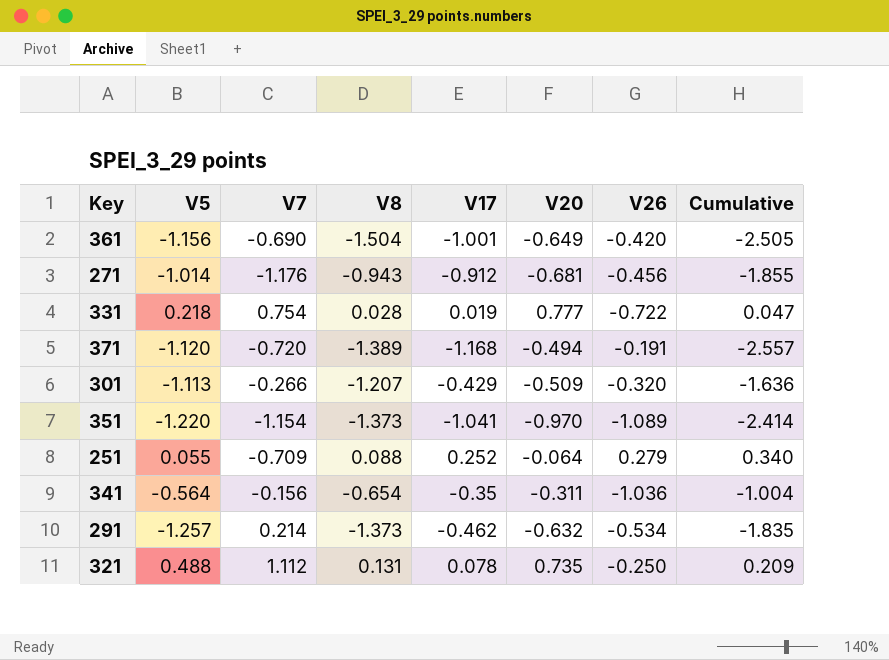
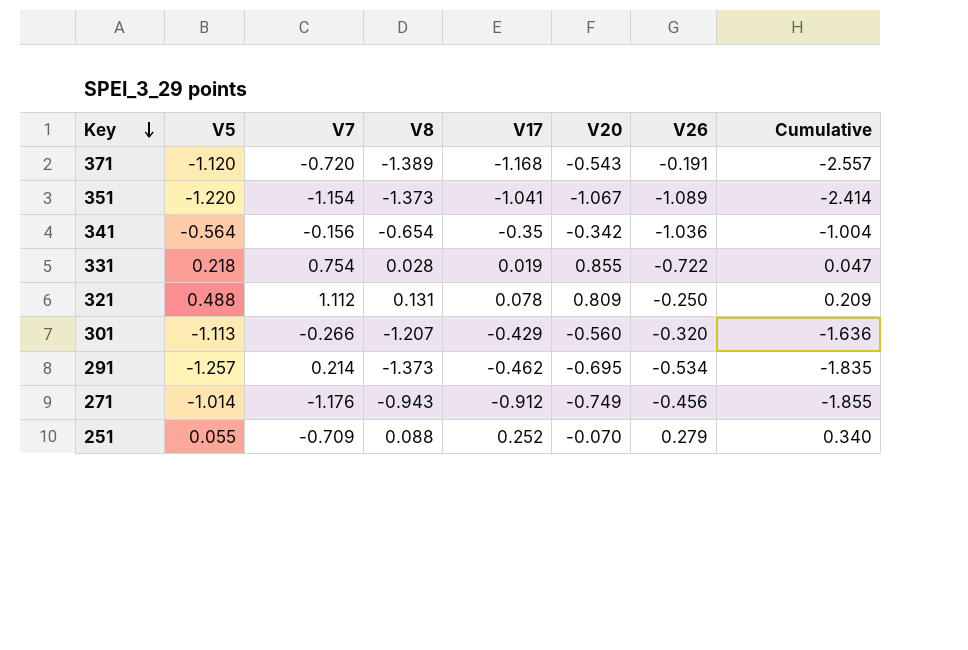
row order: none -> Key descending
row 361: -1.156 | -0.690 | -1.504 | -1.001 | -0.649 | -0.420 | -2.505 -> none
371 | V20: -0.494 -> -0.543
351 | V20: -0.970 -> -1.067
341 | V20: -0.311 -> -0.342
331 | V20: 0.777 -> 0.855
321 | V20: 0.735 -> 0.809
301 | V20: -0.509 -> -0.560
291 | V20: -0.632 -> -0.695
271 | V20: -0.681 -> -0.749
251 | V20: -0.064 -> -0.070

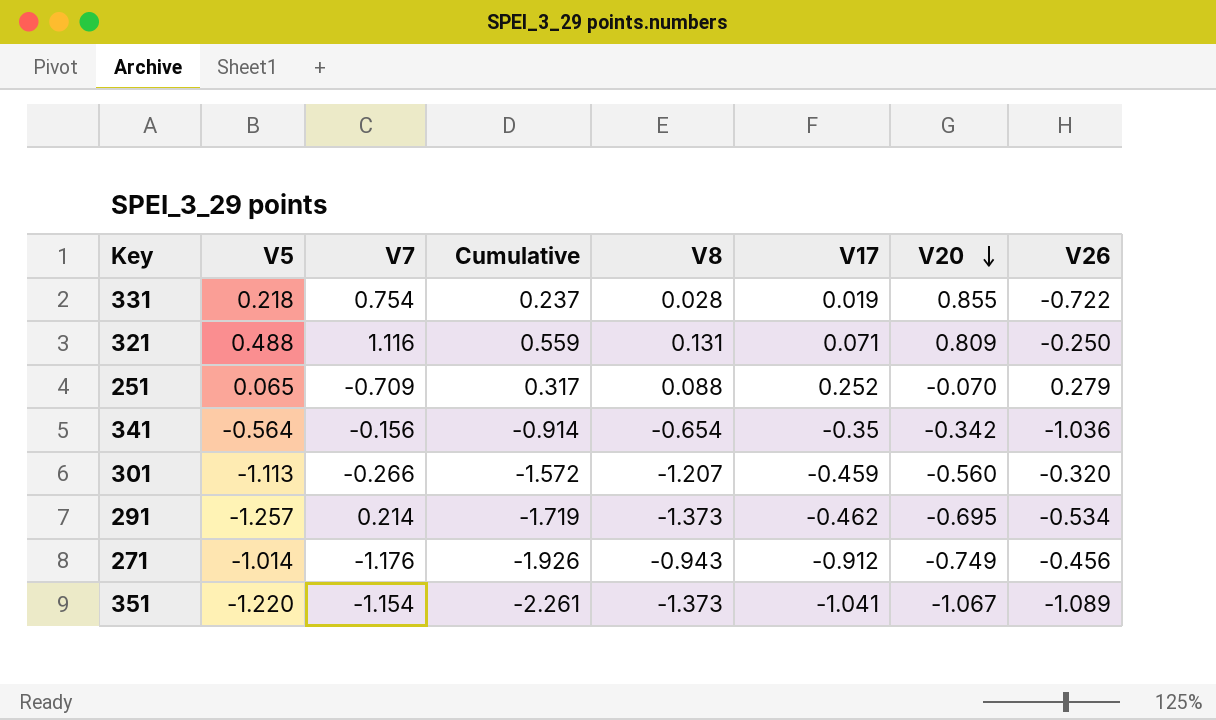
row order: Key descending -> V20 descending
column Cumulative | formula: [V8] + [V17] -> [V5] + [V17]
column Cumulative | position: 8 -> 4
row 371: -1.120 | -0.720 | -1.389 | -1.168 | -0.543 | -0.191 | -2.557 -> none
321 | V7: 1.112 -> 1.116
321 | V17: 0.078 -> 0.071
251 | V5: 0.055 -> 0.065
301 | V17: -0.429 -> -0.459

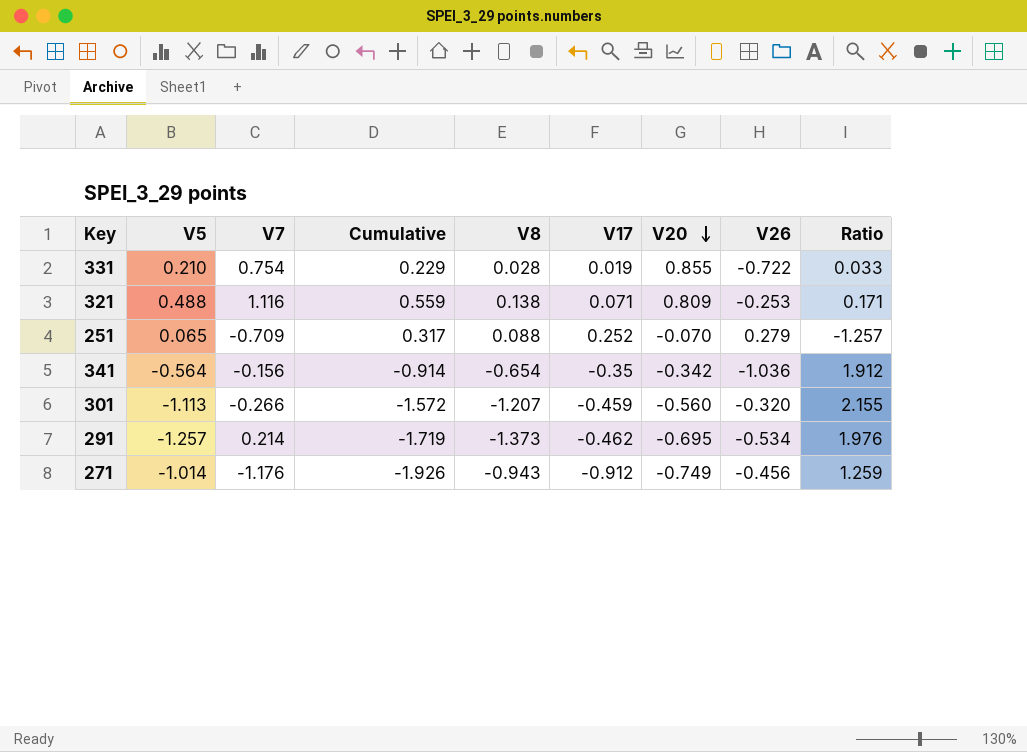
column Ratio | formula: none -> [V8] / [V20]
row 351: -1.220 | -1.154 | -2.261 | -1.373 | -1.041 | -1.067 | -1.089 -> none
331 | V5: 0.218 -> 0.210
331 | Cumulative: 0.237 -> 0.229
321 | V8: 0.131 -> 0.138
321 | V26: -0.250 -> -0.253

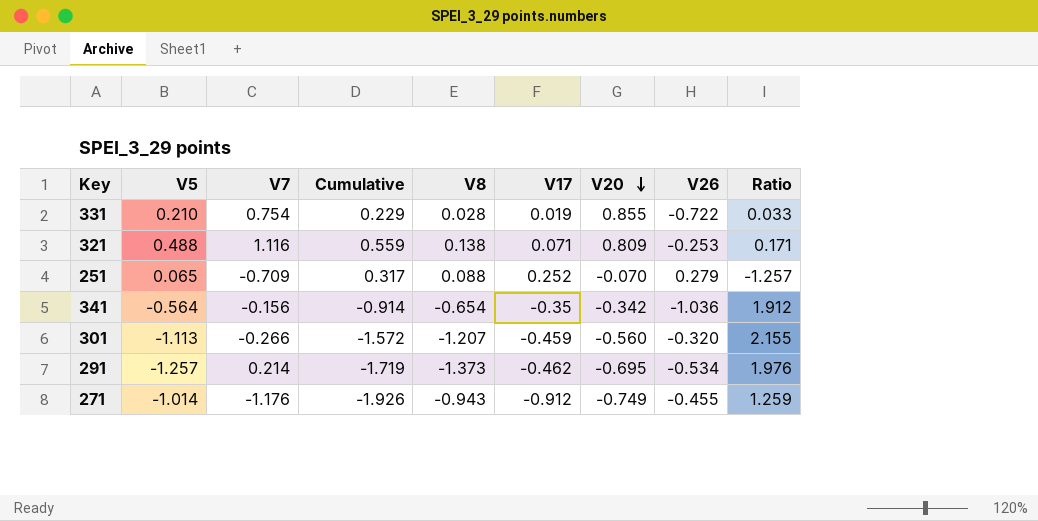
271 | V26: -0.456 -> -0.455

